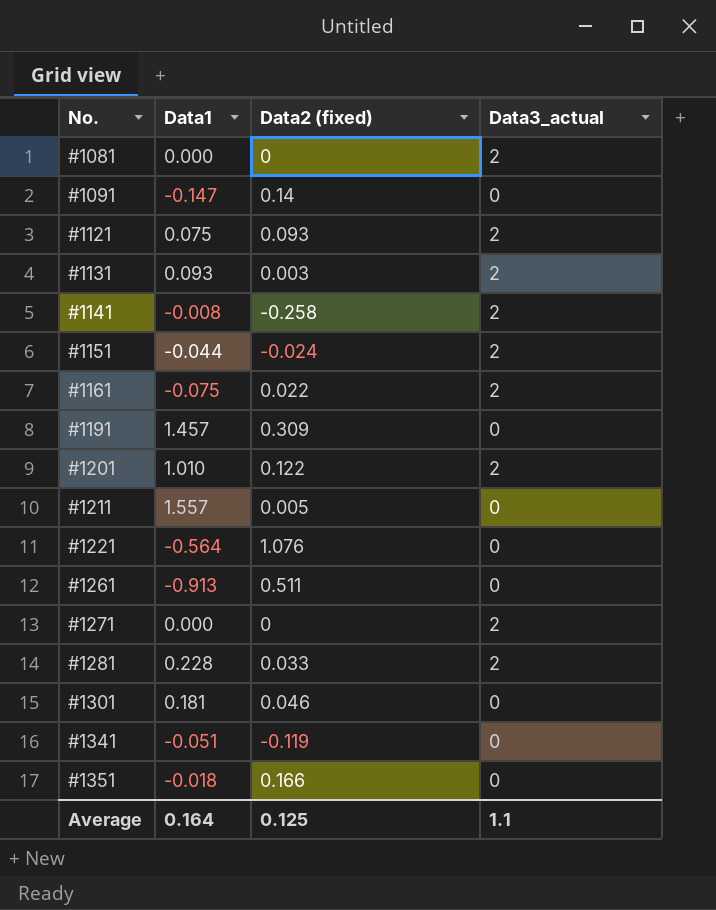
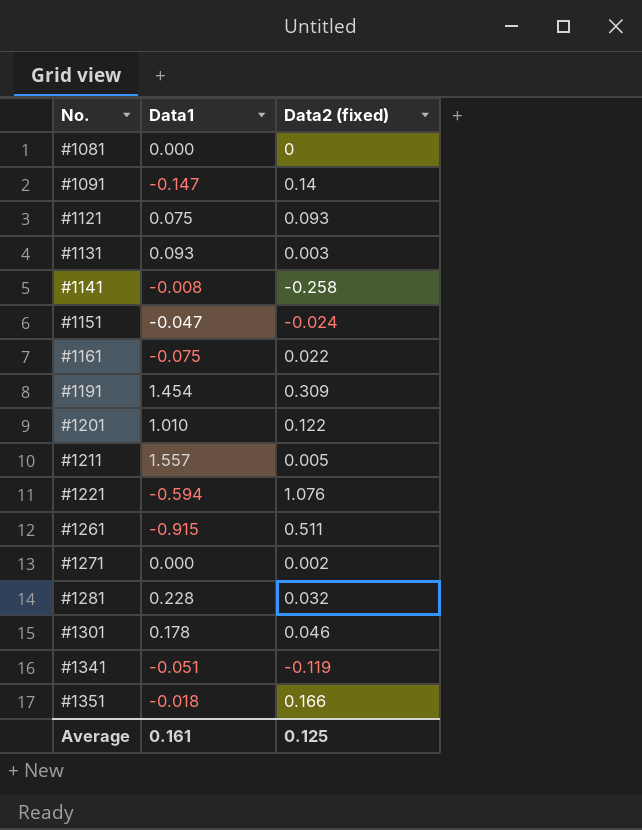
column Data3_actual | position: 4 -> none
#1151 | Data1: -0.044 -> -0.047
#1191 | Data1: 1.457 -> 1.454
#1221 | Data1: -0.564 -> -0.594
#1261 | Data1: -0.913 -> -0.915
#1271 | Data2 (fixed): 0 -> 0.002
#1281 | Data2 (fixed): 0.033 -> 0.032
#1301 | Data1: 0.181 -> 0.178
Average | Data1: 0.164 -> 0.161

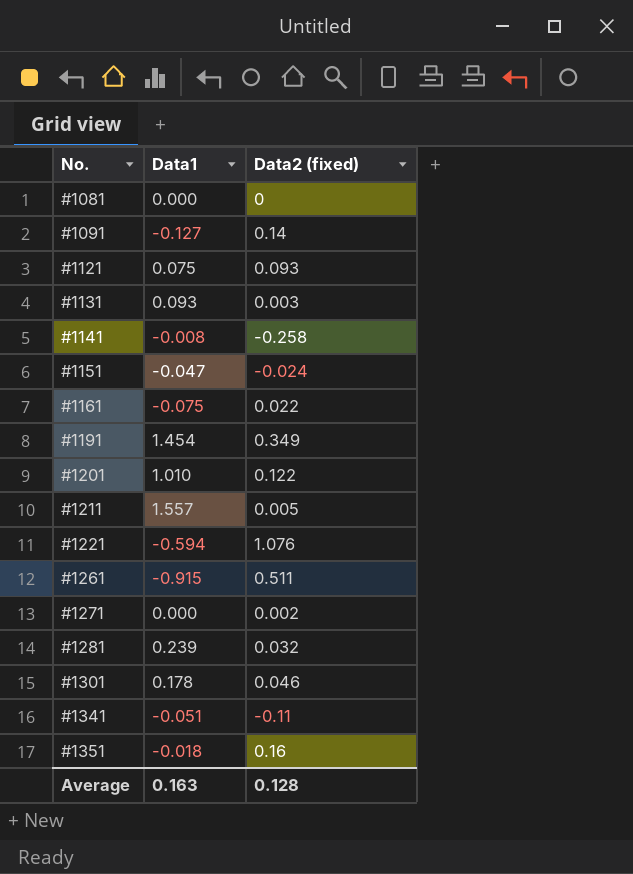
#1091 | Data1: -0.147 -> -0.127
#1191 | Data2 (fixed): 0.309 -> 0.349
#1281 | Data1: 0.228 -> 0.239
#1341 | Data2 (fixed): -0.119 -> -0.11
#1351 | Data2 (fixed): 0.166 -> 0.16
Average | Data1: 0.161 -> 0.163
Average | Data2 (fixed): 0.125 -> 0.128

